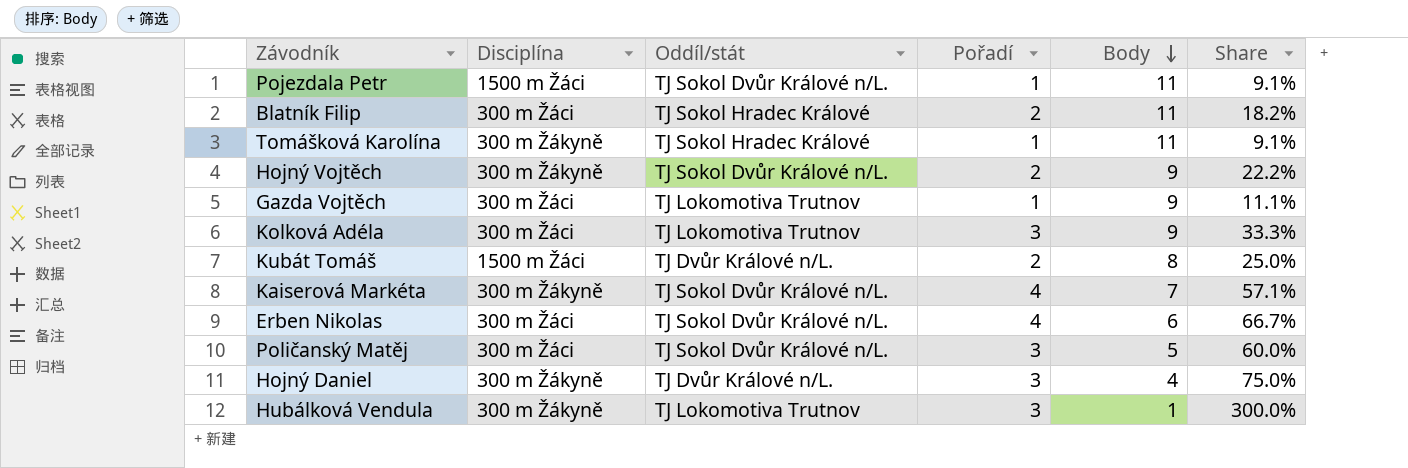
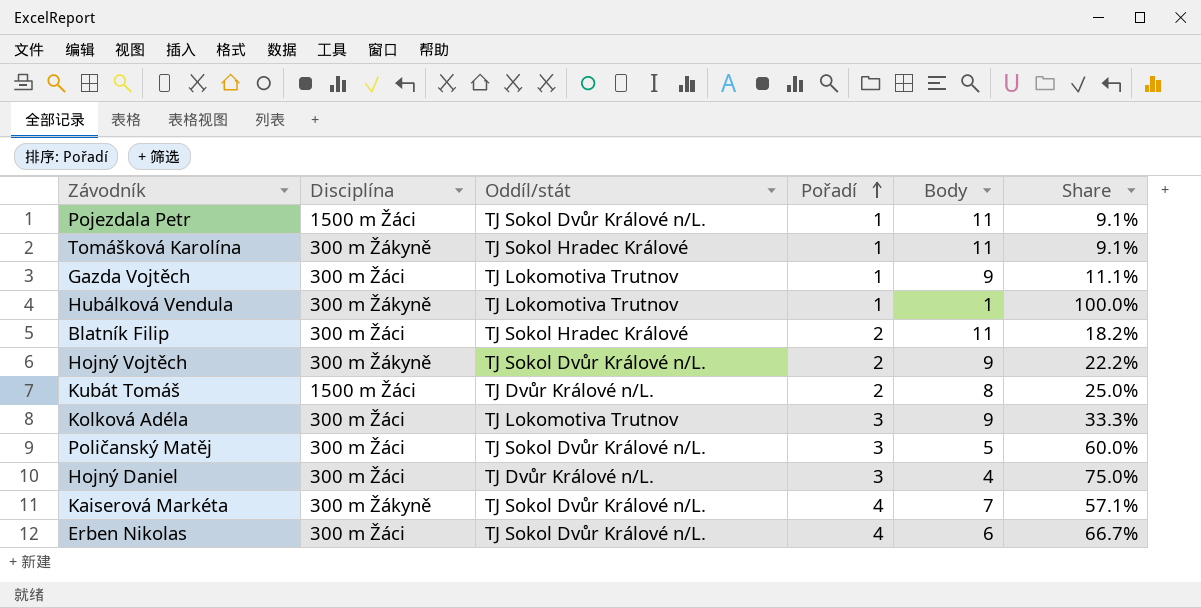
row order: Body descending -> Pořadí ascending
Hubálková Vendula | Pořadí: 3 -> 1
Hubálková Vendula | Share: 300.0% -> 100.0%
Hojný Daniel | Disciplína: 300 m Žákyně -> 300 m Žáci

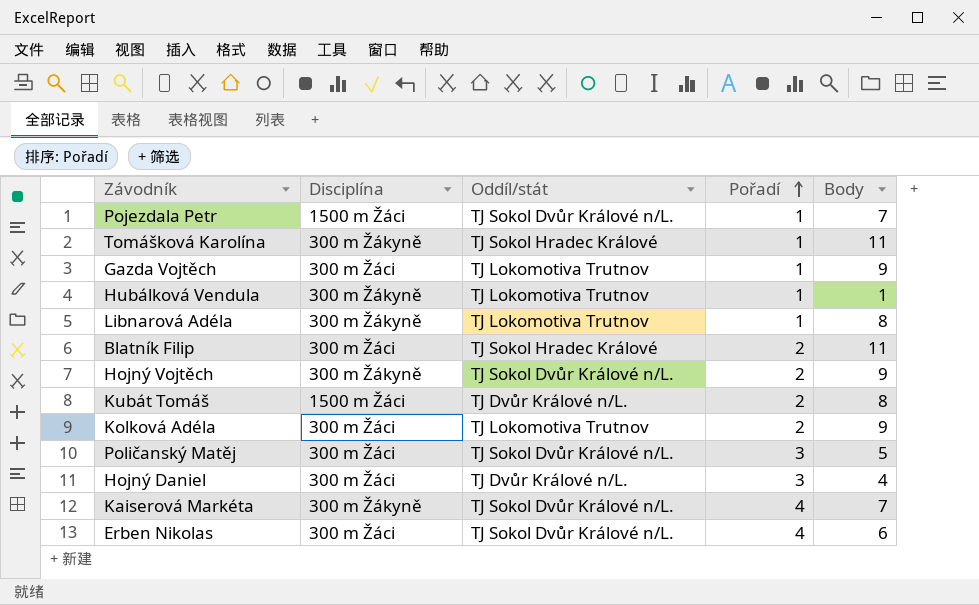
column Share | formula: [Pořadí] / [Body] -> none
Pojezdala Petr | Body: 11 -> 7
row Libnarová Adéla: none -> 300 m Žákyně | TJ Lokomotiva Trutnov | 1 | 8
Kolková Adéla | Pořadí: 3 -> 2

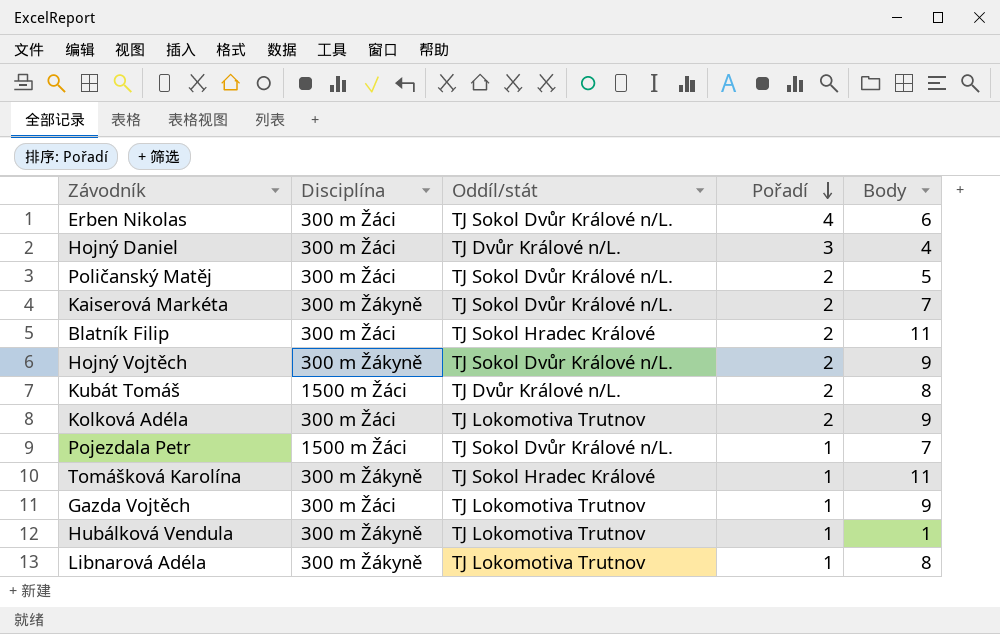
row order: Pořadí ascending -> Pořadí descending
Poličanský Matěj | Pořadí: 3 -> 2
Kaiserová Markéta | Pořadí: 4 -> 2

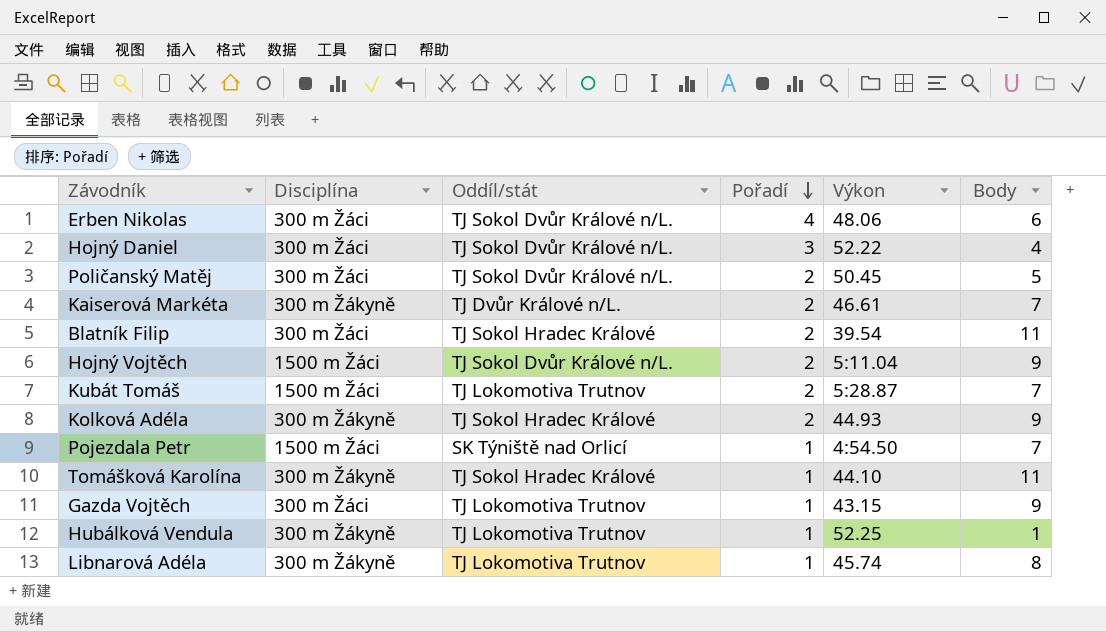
column Výkon | position: none -> 5
Hojný Daniel | Oddíl/stát: TJ Dvůr Králové n/L. -> TJ Sokol Dvůr Králové n/L.
Kaiserová Markéta | Oddíl/stát: TJ Sokol Dvůr Králové n/L. -> TJ Dvůr Králové n/L.
Hojný Vojtěch | Disciplína: 300 m Žákyně -> 1500 m Žáci
Kubát Tomáš | Oddíl/stát: TJ Dvůr Králové n/L. -> TJ Lokomotiva Trutnov
Kubát Tomáš | Body: 8 -> 7
Kolková Adéla | Disciplína: 300 m Žáci -> 300 m Žákyně
Kolková Adéla | Oddíl/stát: TJ Lokomotiva Trutnov -> TJ Sokol Hradec Králové
Pojezdala Petr | Oddíl/stát: TJ Sokol Dvůr Králové n/L. -> SK Týniště nad Orlicí

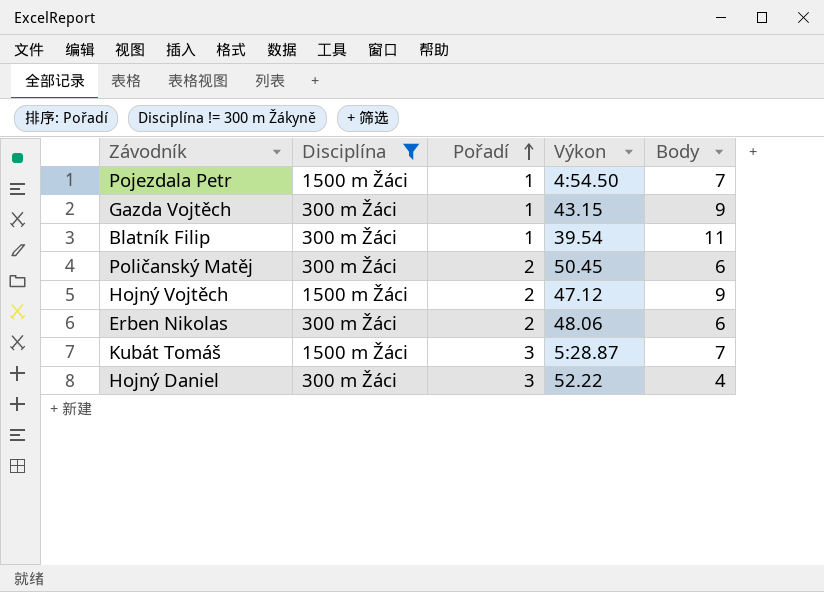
filter: none -> Disciplína != 300 m Žákyně
row order: Pořadí descending -> Pořadí ascending
column Oddíl/stát | position: 3 -> none
Blatník Filip | Pořadí: 2 -> 1
Poličanský Matěj | Body: 5 -> 6
Hojný Vojtěch | Výkon: 5:11.04 -> 47.12
Erben Nikolas | Pořadí: 4 -> 2
Kubát Tomáš | Pořadí: 2 -> 3

